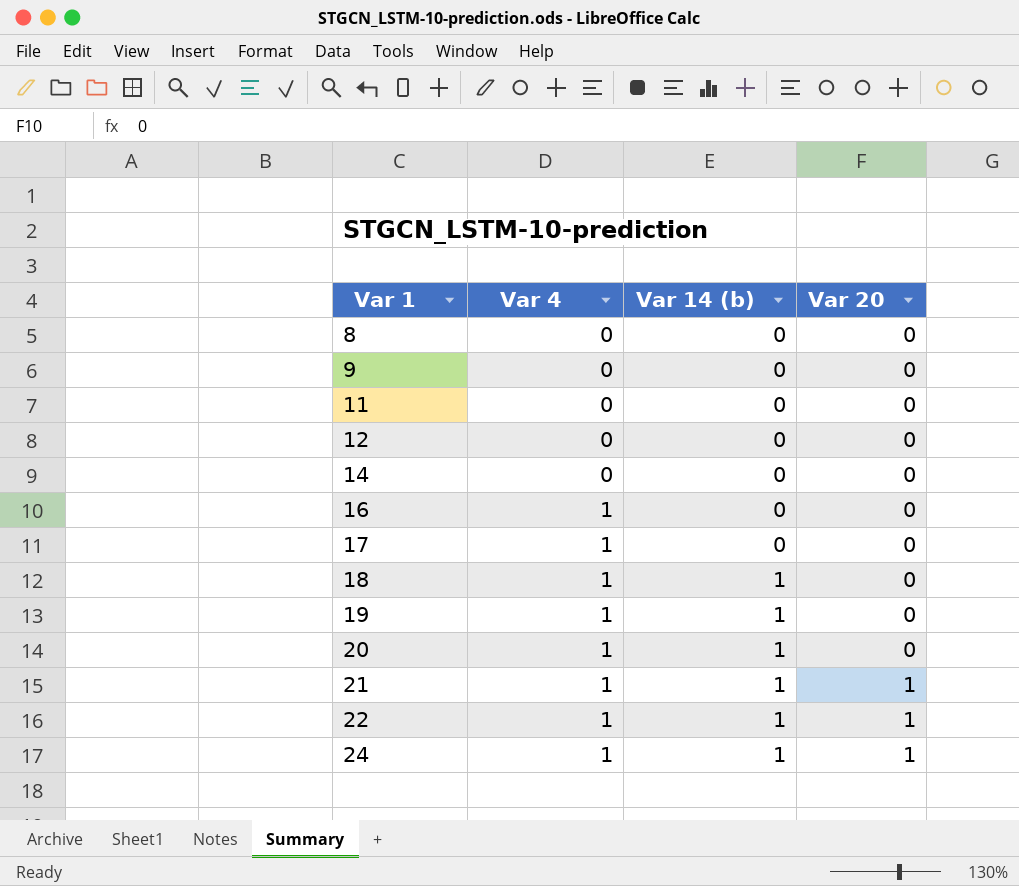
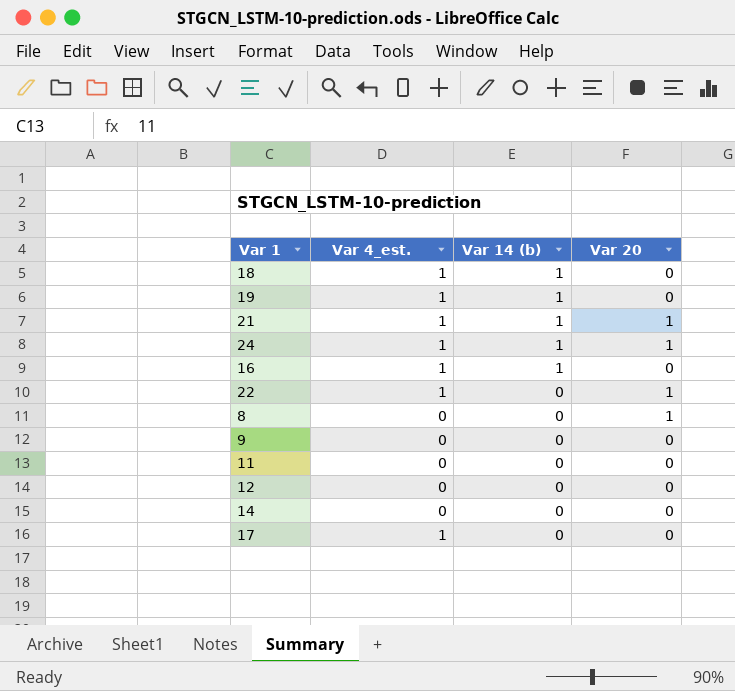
row order: Var 1 ascending -> Var 14 (b) descending
column name: Var 4 -> Var 4_est.
row 20: 1 | 1 | 0 -> none
16 | Var 14 (b): 0 -> 1
22 | Var 14 (b): 1 -> 0
8 | Var 20: 0 -> 1

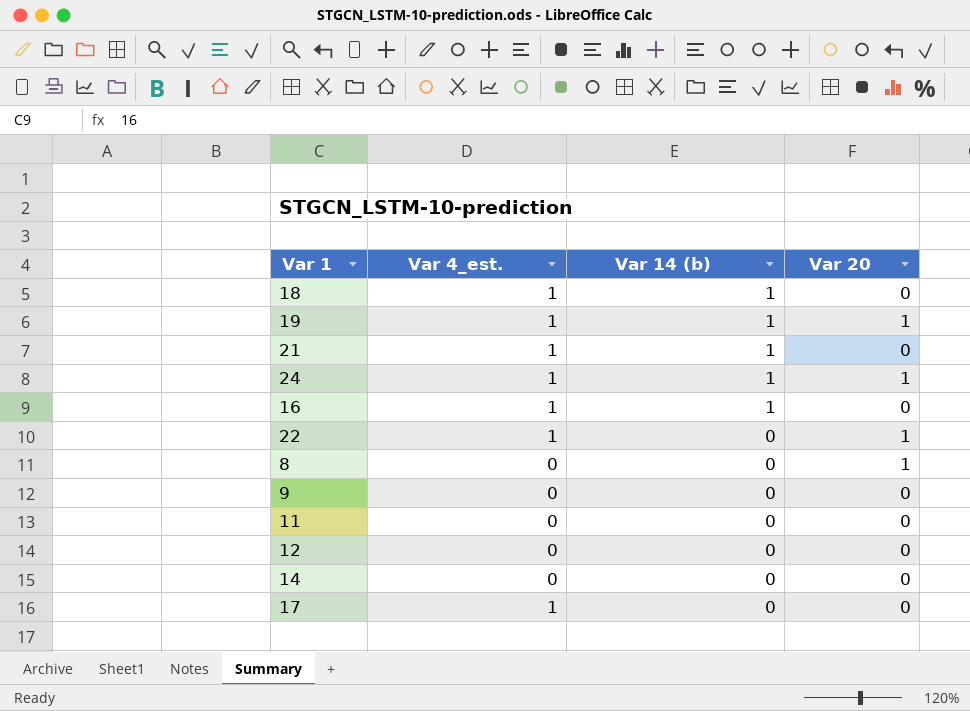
19 | Var 20: 0 -> 1
21 | Var 20: 1 -> 0

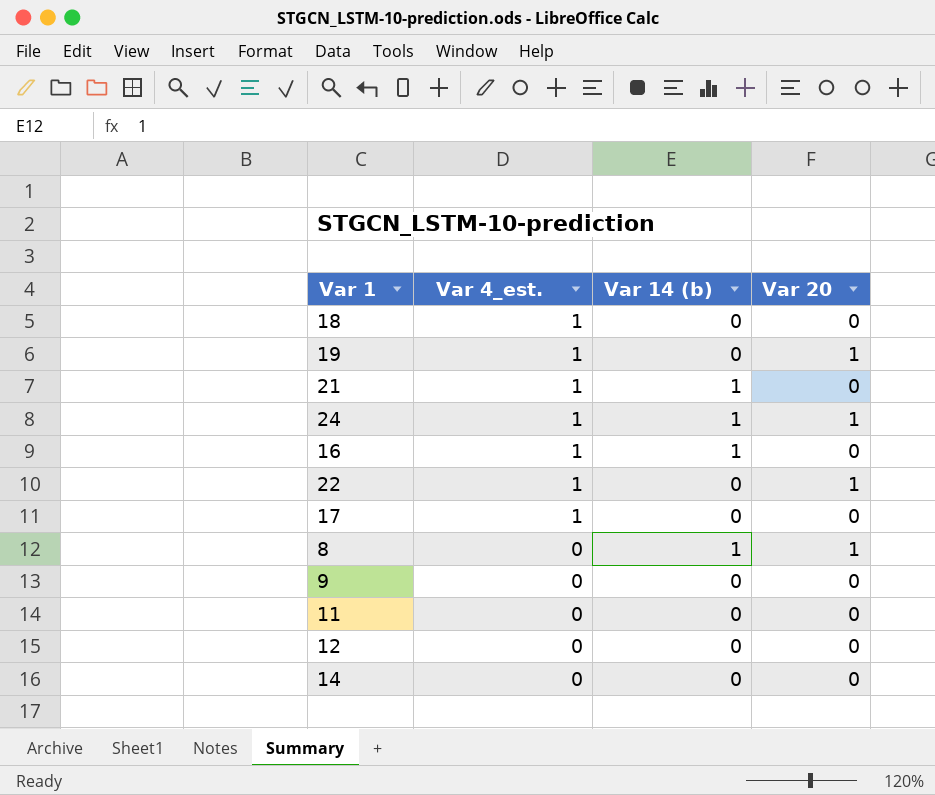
row order: Var 14 (b) descending -> Var 4_est. descending
18 | Var 14 (b): 1 -> 0
19 | Var 14 (b): 1 -> 0
8 | Var 14 (b): 0 -> 1

